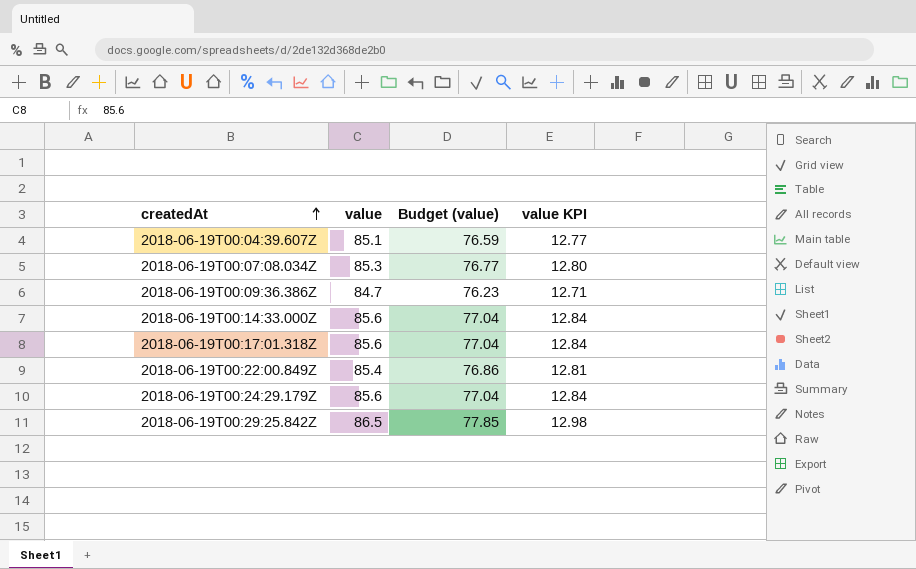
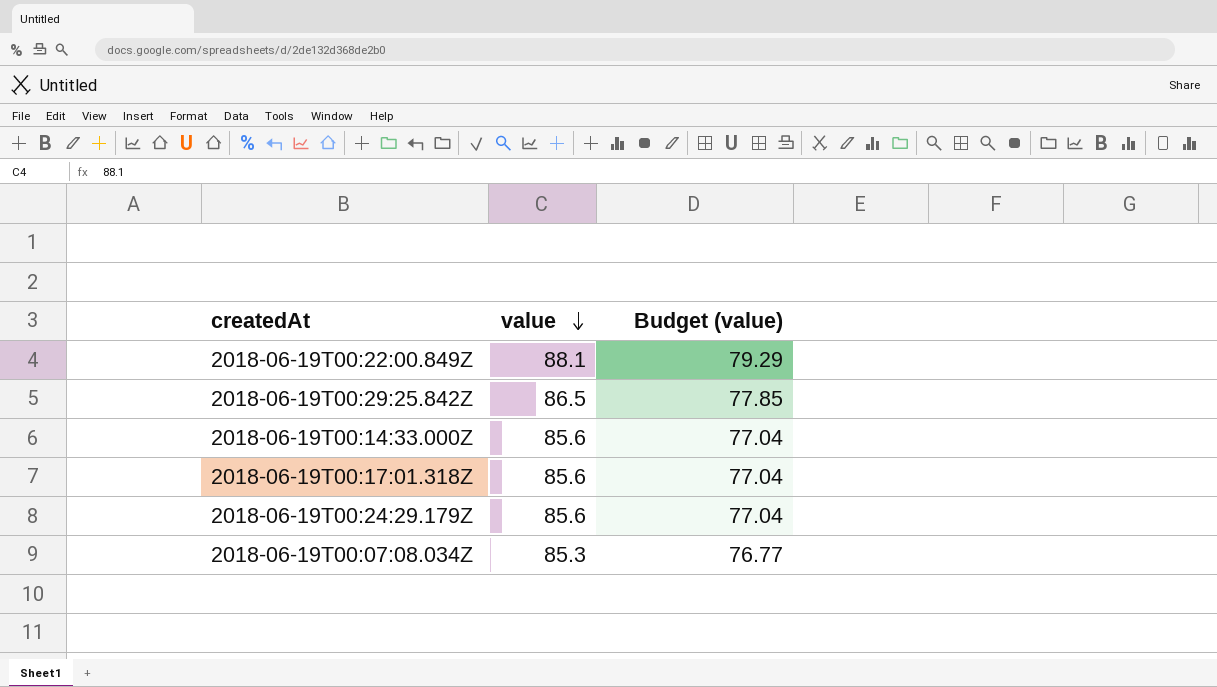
row order: createdAt ascending -> value descending
column value KPI | formula: [value] * 0.15 -> none
row 2018-06-19T00:04:39.607Z: 85.1 | 76.59 | 12.77 -> none
row 2018-06-19T00:09:36.386Z: 84.7 | 76.23 | 12.71 -> none
2018-06-19T00:22:00.849Z | value: 85.4 -> 88.1
2018-06-19T00:22:00.849Z | Budget (value): 76.86 -> 79.29

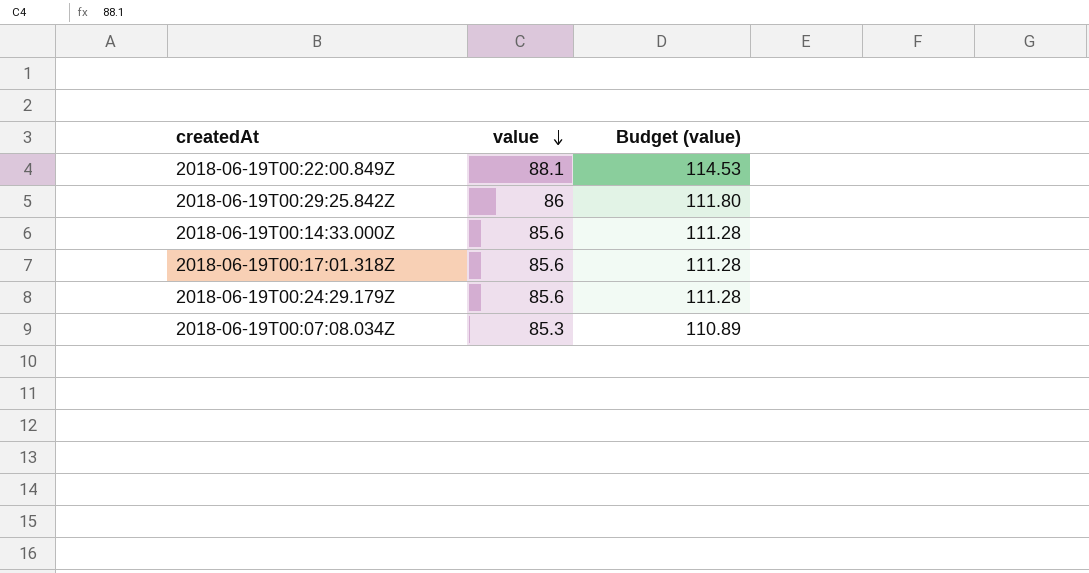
column Budget (value) | formula: [value] * 0.9 -> [value] * 1.3
2018-06-19T00:29:25.842Z | value: 86.5 -> 86

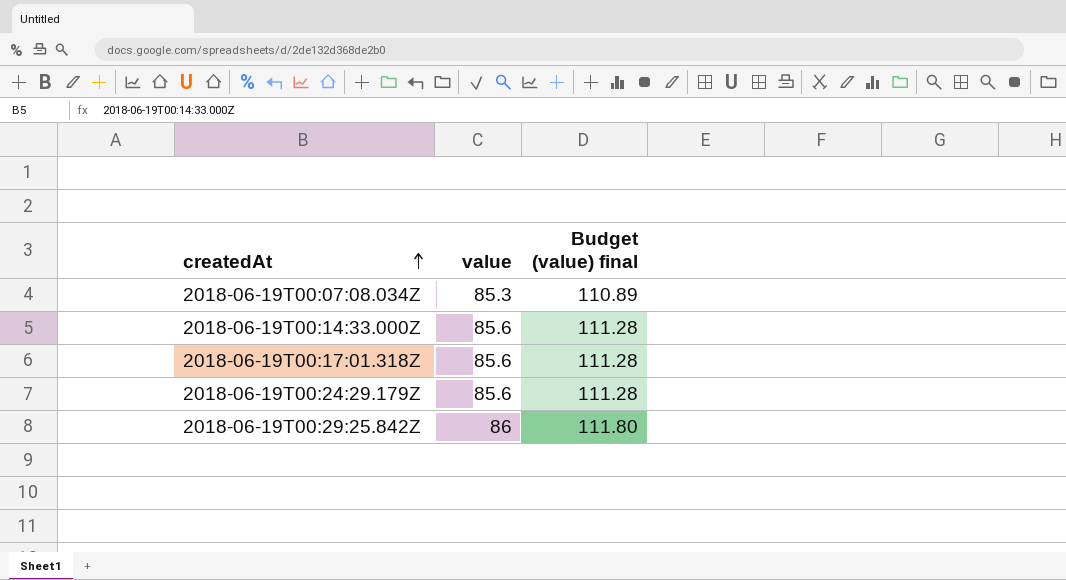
row order: value descending -> createdAt ascending
column name: Budget (value) -> Budget (value) final
row 2018-06-19T00:22:00.849Z: 88.1 | 114.53 -> none

